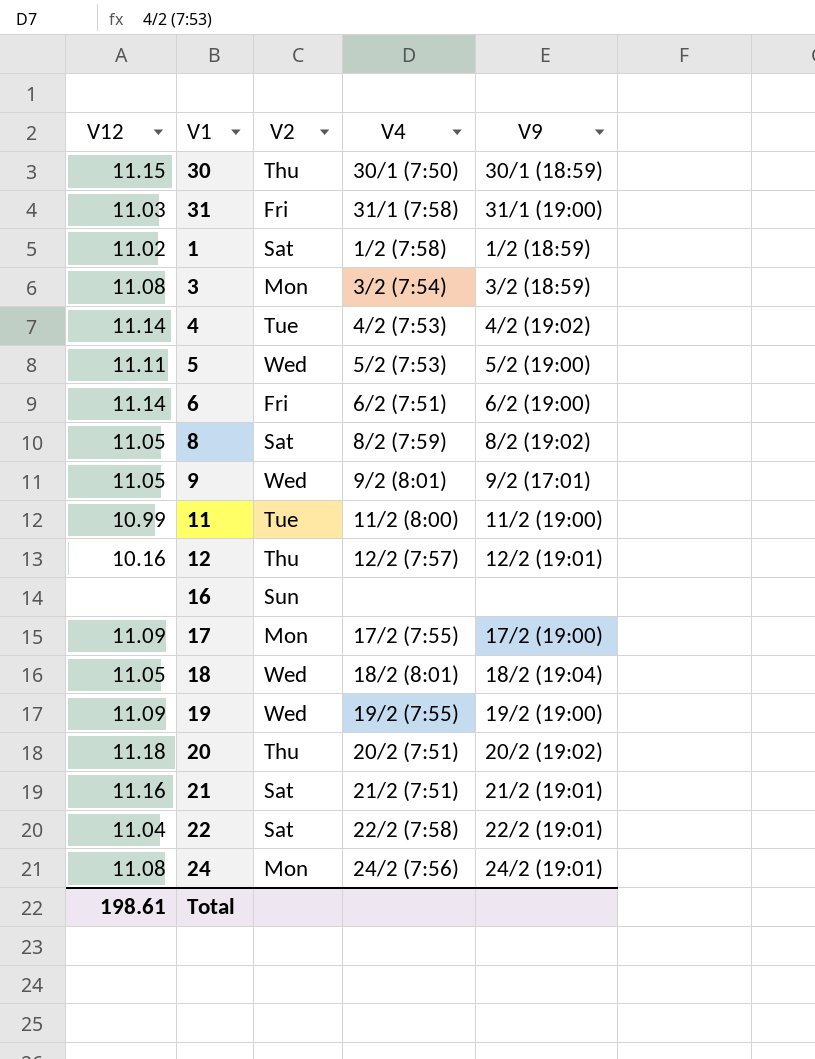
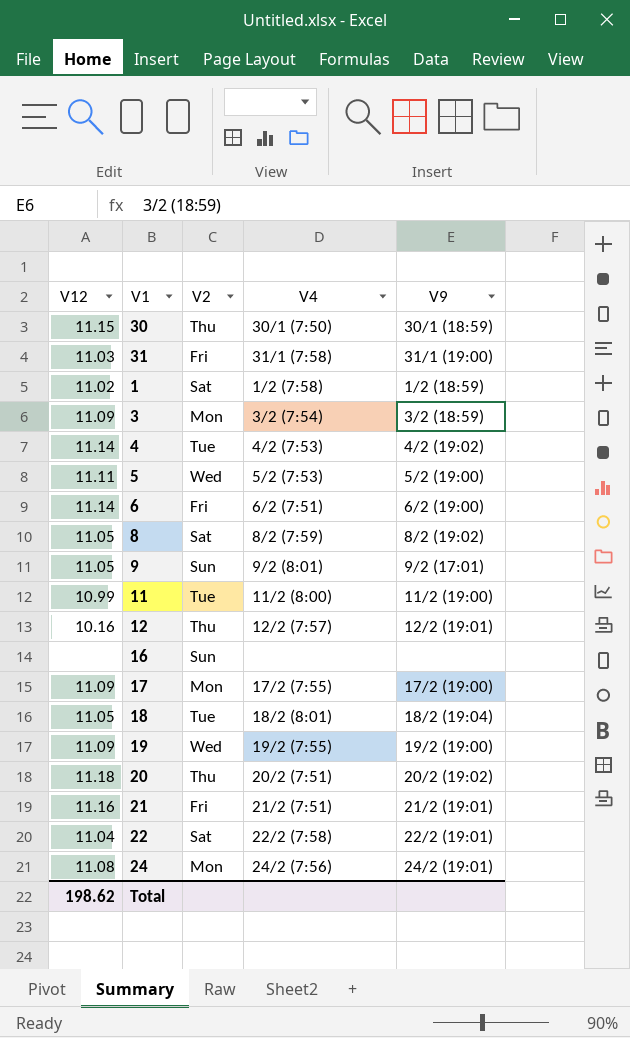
3 | V12: 11.08 -> 11.09
9 | V2: Wed -> Sun
18 | V2: Wed -> Tue
21 | V2: Sat -> Fri
Total | V12: 198.61 -> 198.62

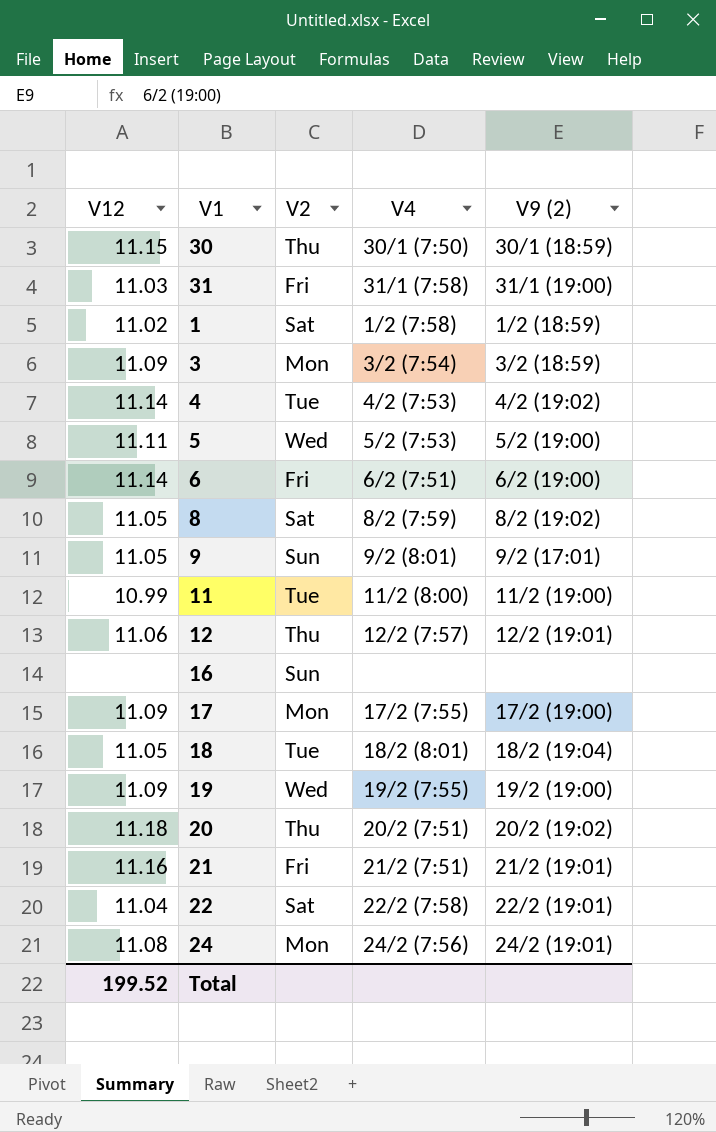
column name: V9 -> V9 (2)
12 | V12: 10.16 -> 11.06
Total | V12: 198.62 -> 199.52

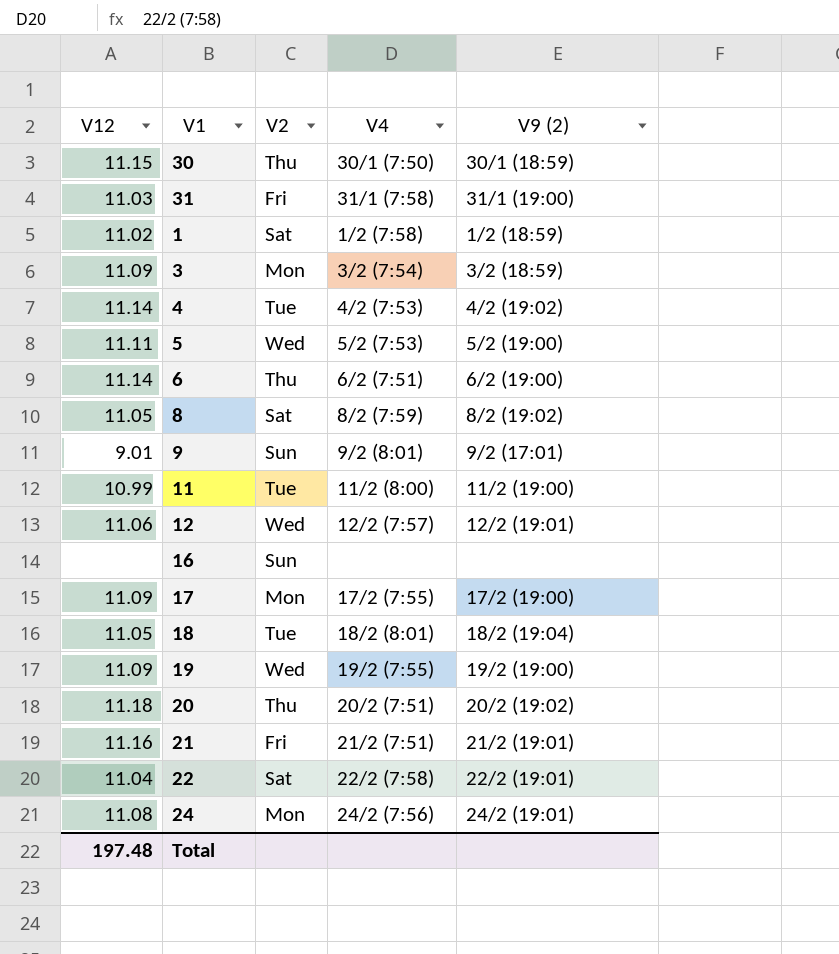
6 | V2: Fri -> Thu
9 | V12: 11.05 -> 9.01
12 | V2: Thu -> Wed
Total | V12: 199.52 -> 197.48

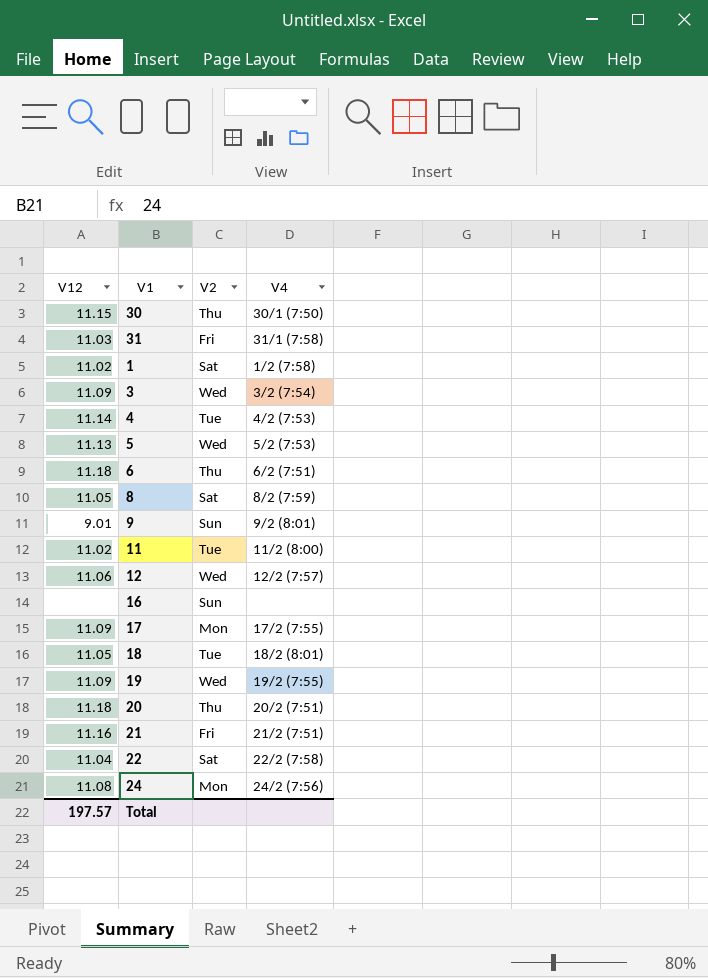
column V9 (2) | position: 5 -> none
3 | V2: Mon -> Wed
5 | V12: 11.11 -> 11.13
6 | V12: 11.14 -> 11.18
11 | V12: 10.99 -> 11.02
Total | V12: 197.48 -> 197.57

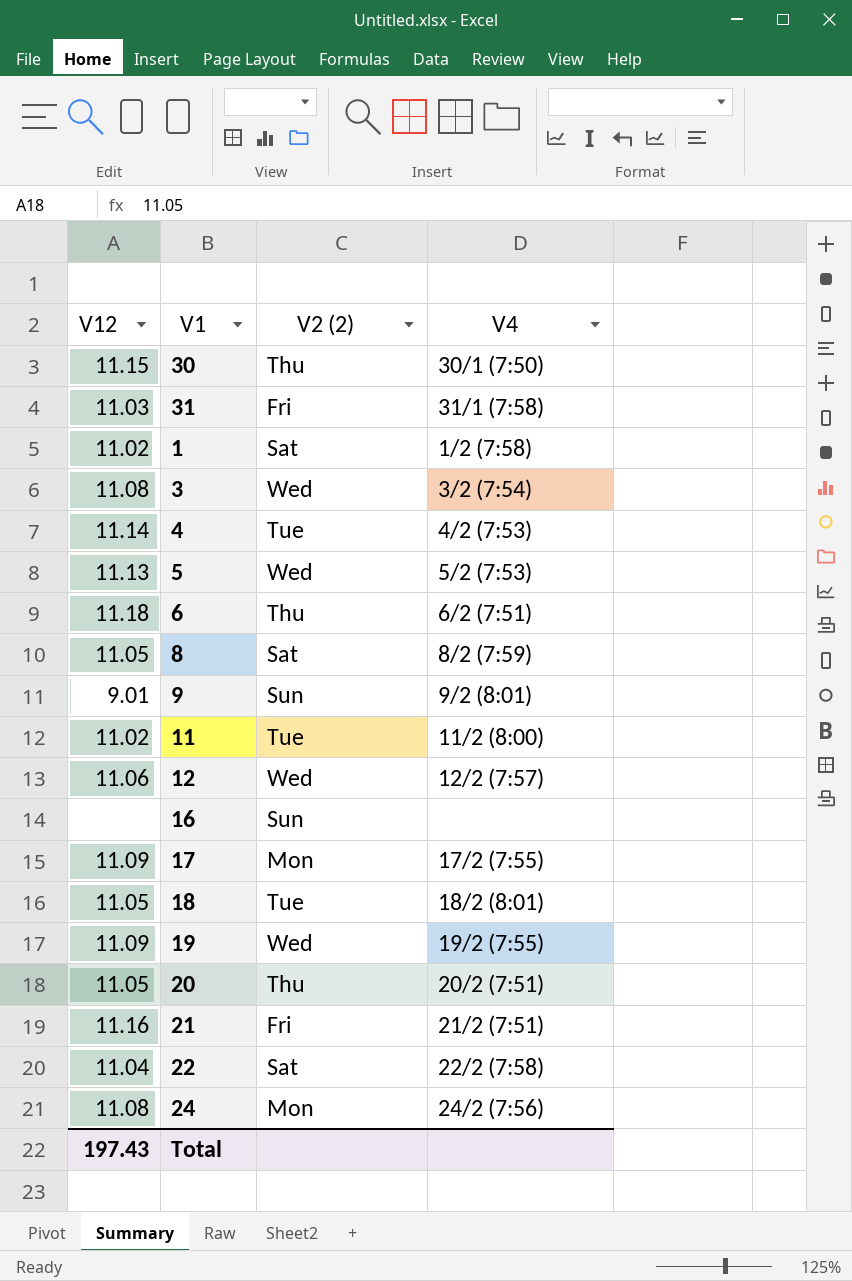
column name: V2 -> V2 (2)
3 | V12: 11.09 -> 11.08
20 | V12: 11.18 -> 11.05
Total | V12: 197.57 -> 197.43

